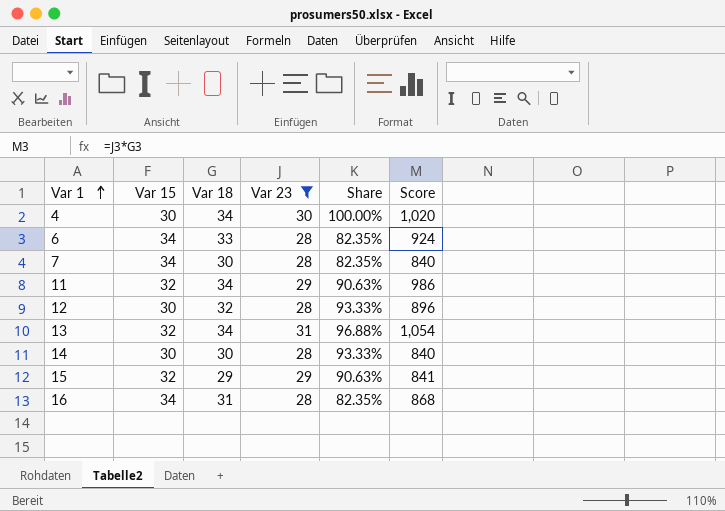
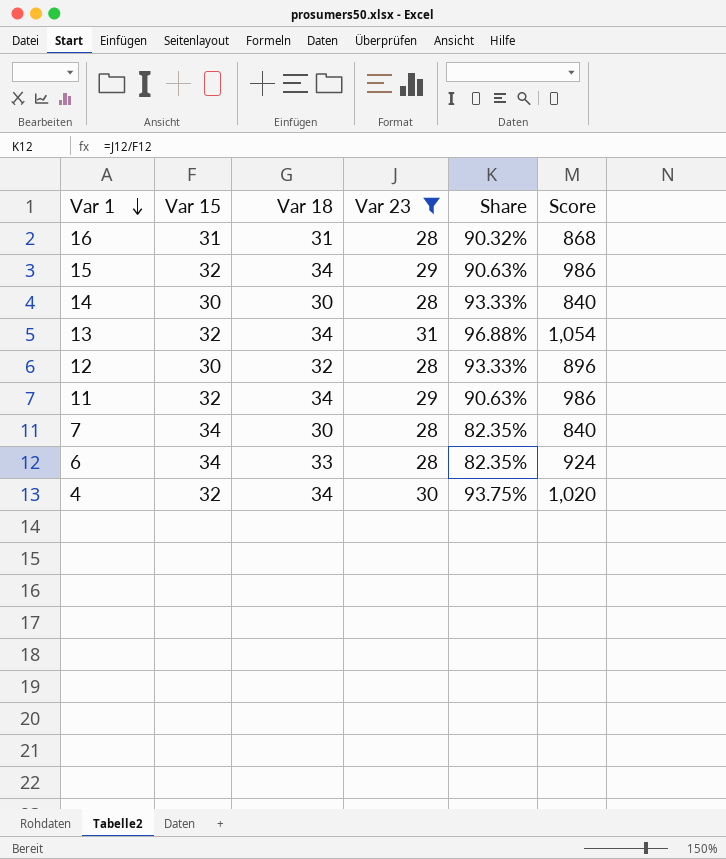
row order: Var 1 ascending -> Var 1 descending
16 | Var 15: 34 -> 31
16 | Share: 82.35% -> 90.32%
15 | Var 18: 29 -> 34
15 | Score: 841 -> 986
4 | Var 15: 30 -> 32
4 | Share: 100.00% -> 93.75%

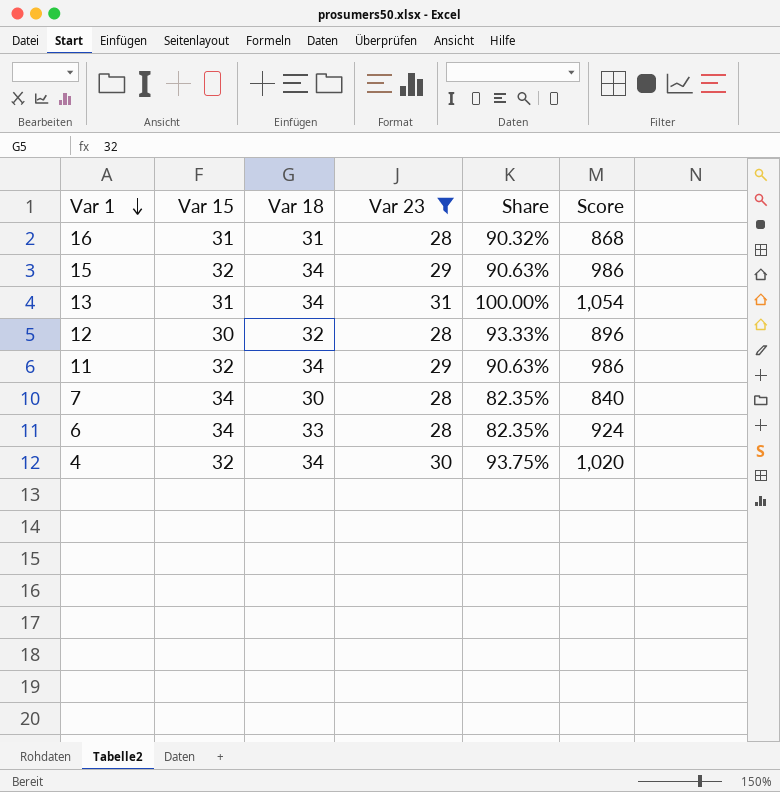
row 14: 30 | 30 | 28 | 93.33% | 840 -> none
13 | Var 15: 32 -> 31
13 | Share: 96.88% -> 100.00%

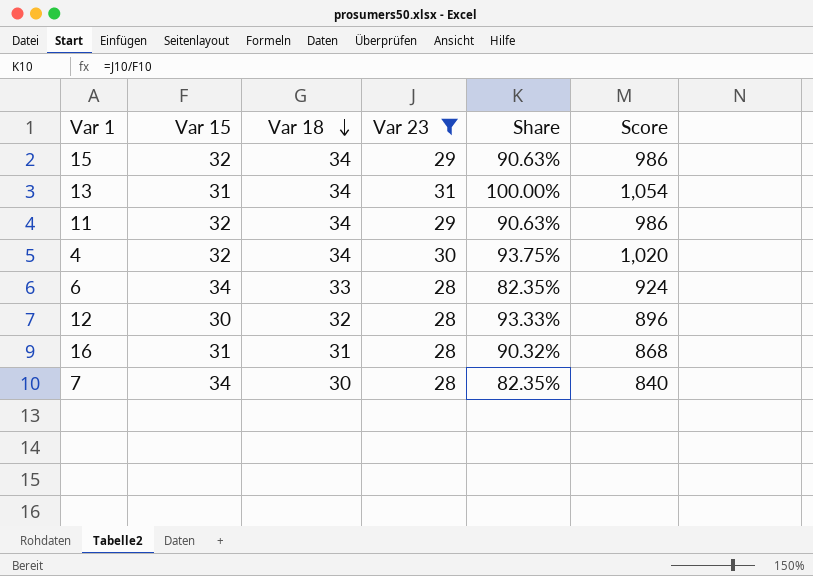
row order: Var 1 descending -> Var 18 descending

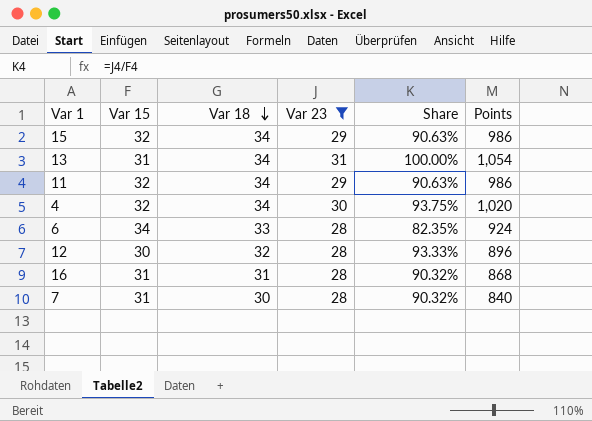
column name: Score -> Points
7 | Var 15: 34 -> 31
7 | Share: 82.35% -> 90.32%

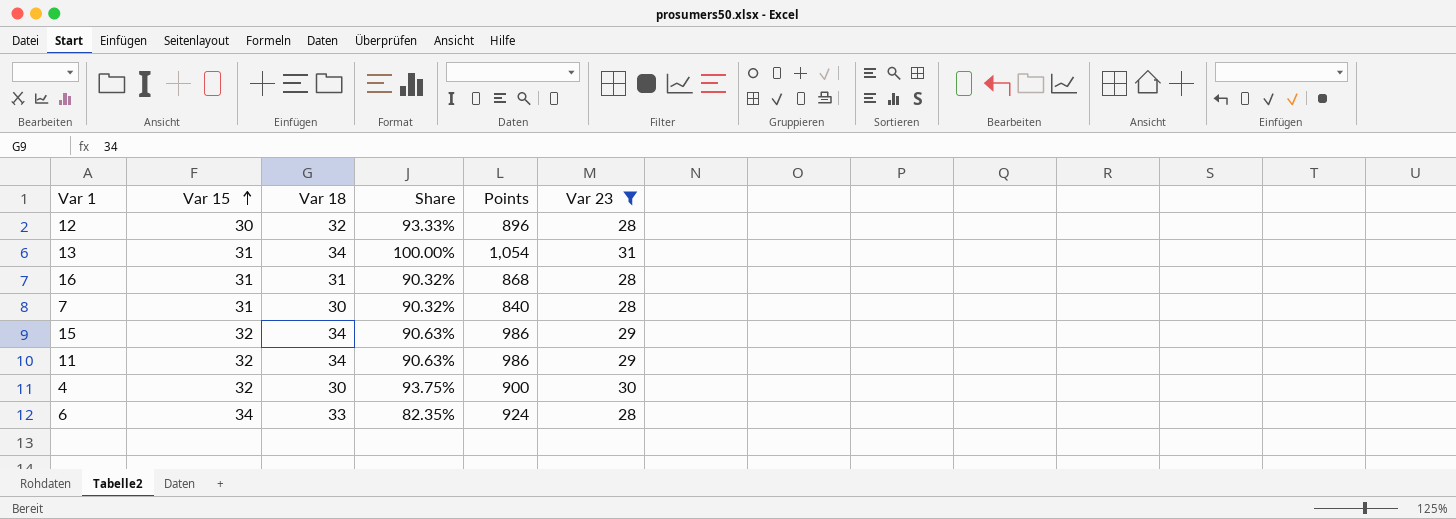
row order: Var 18 descending -> Var 15 ascending
column Var 23 | position: 4 -> 6
4 | Var 18: 34 -> 30
4 | Points: 1,020 -> 900

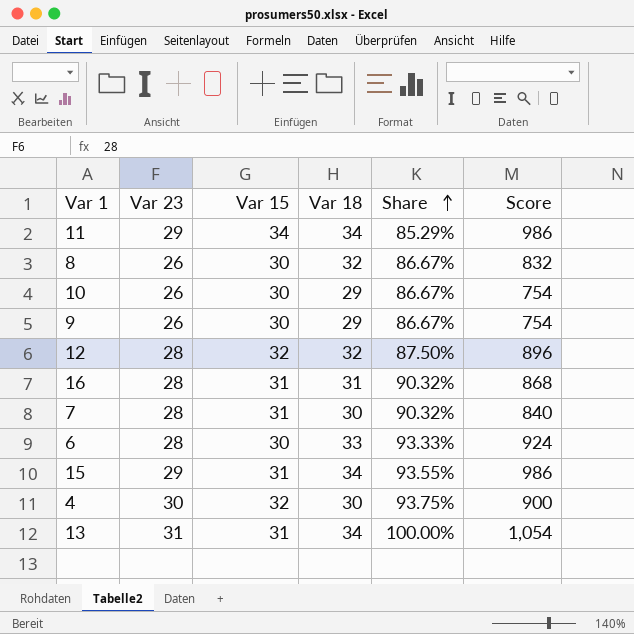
filter: Var 23 != 26 -> none
row order: Var 15 ascending -> Share ascending
column Var 23 | position: 6 -> 2
column name: Points -> Score
11 | Var 15: 32 -> 34
11 | Share: 90.63% -> 85.29%
12 | Var 15: 30 -> 32
12 | Share: 93.33% -> 87.50%
6 | Var 15: 34 -> 30
6 | Share: 82.35% -> 93.33%
15 | Var 15: 32 -> 31
15 | Share: 90.63% -> 93.55%

